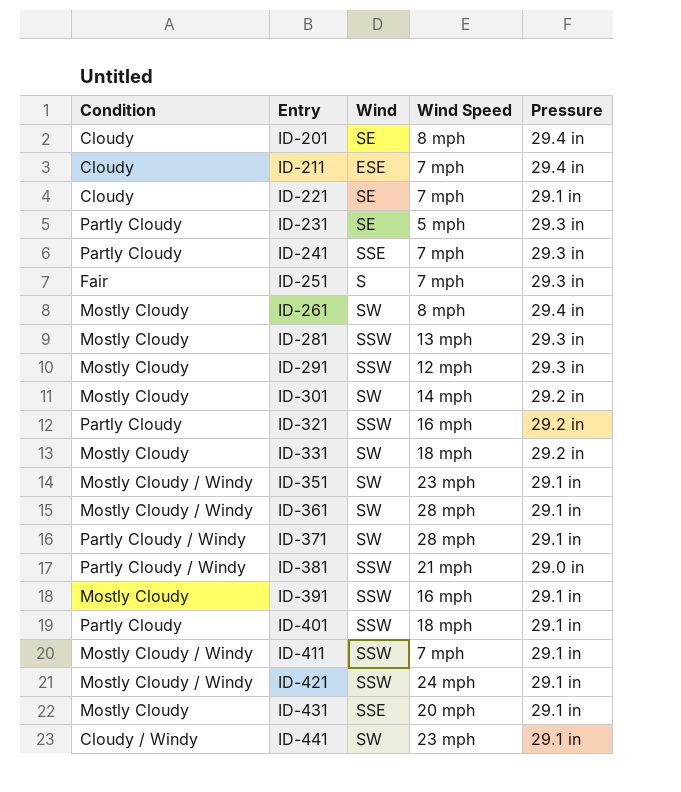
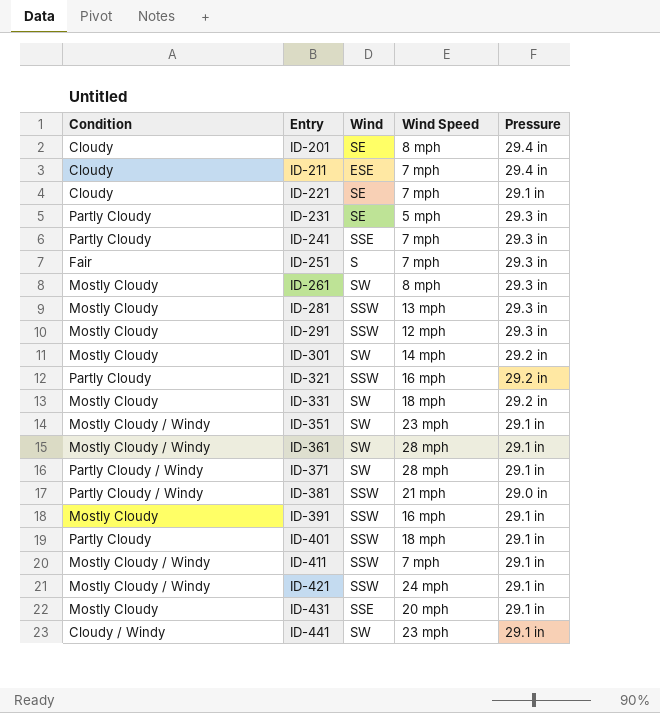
ID-261 | Pressure: 29.4 in -> 29.3 in

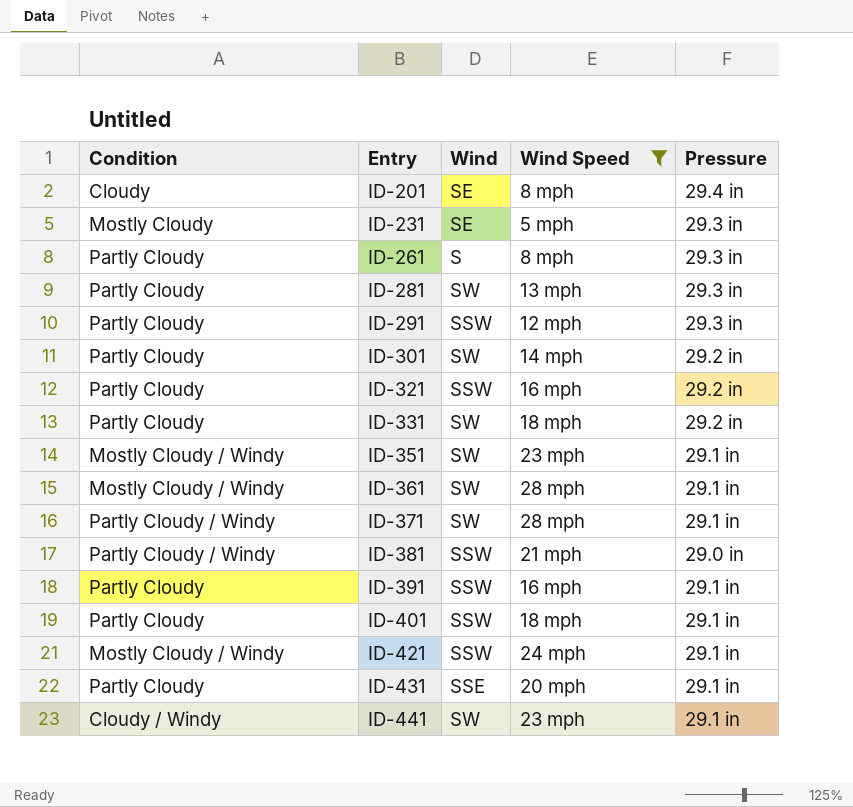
filter: none -> Wind Speed != 7 mph
ID-231 | Condition: Partly Cloudy -> Mostly Cloudy
ID-261 | Condition: Mostly Cloudy -> Partly Cloudy
ID-261 | Wind: SW -> S
ID-281 | Condition: Mostly Cloudy -> Partly Cloudy
ID-281 | Wind: SSW -> SW
ID-291 | Condition: Mostly Cloudy -> Partly Cloudy
ID-301 | Condition: Mostly Cloudy -> Partly Cloudy
ID-331 | Condition: Mostly Cloudy -> Partly Cloudy
ID-391 | Condition: Mostly Cloudy -> Partly Cloudy
ID-431 | Condition: Mostly Cloudy -> Partly Cloudy

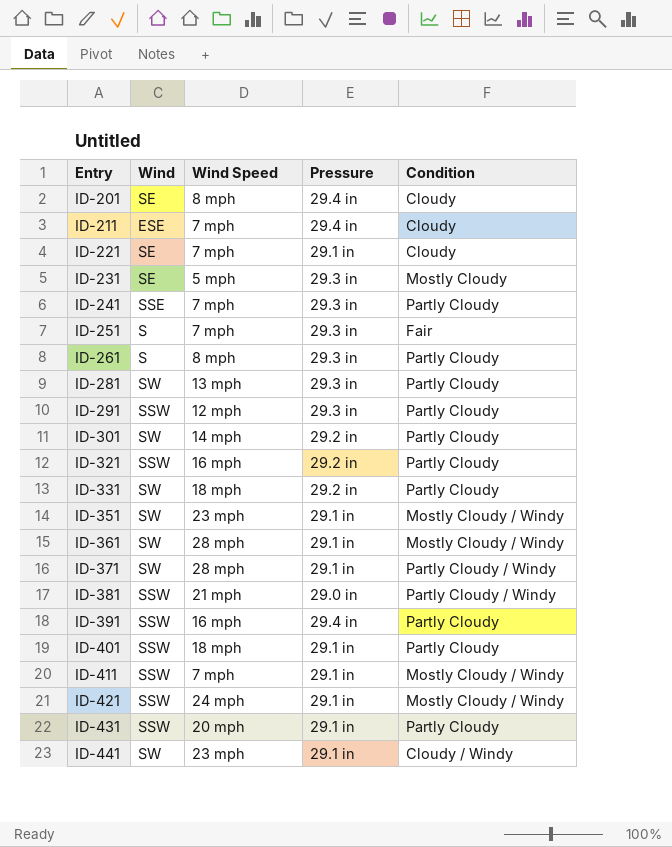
filter: Wind Speed != 7 mph -> none
column Condition | position: 1 -> 5
ID-391 | Pressure: 29.1 in -> 29.4 in
ID-431 | Wind: SSE -> SSW

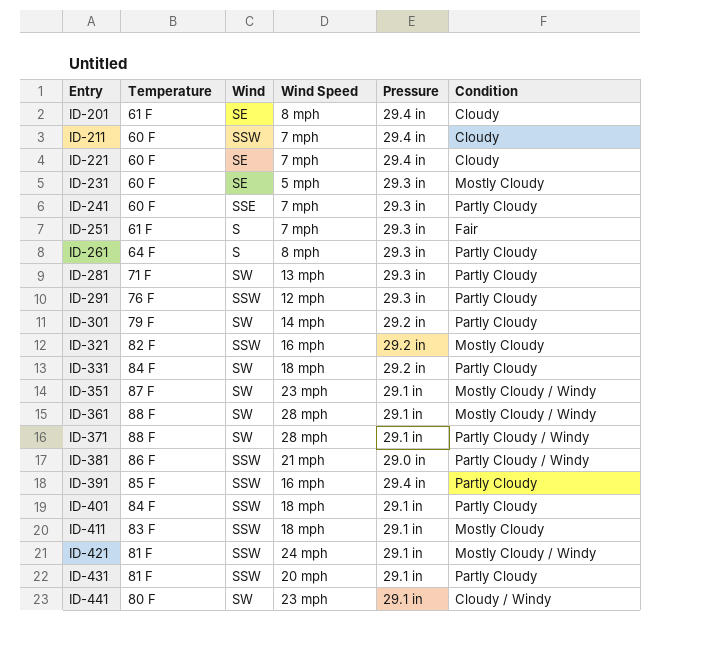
column Temperature | position: none -> 2
ID-211 | Wind: ESE -> SSW
ID-221 | Pressure: 29.1 in -> 29.4 in
ID-321 | Condition: Partly Cloudy -> Mostly Cloudy
ID-411 | Wind Speed: 7 mph -> 18 mph
ID-411 | Condition: Mostly Cloudy / Windy -> Mostly Cloudy

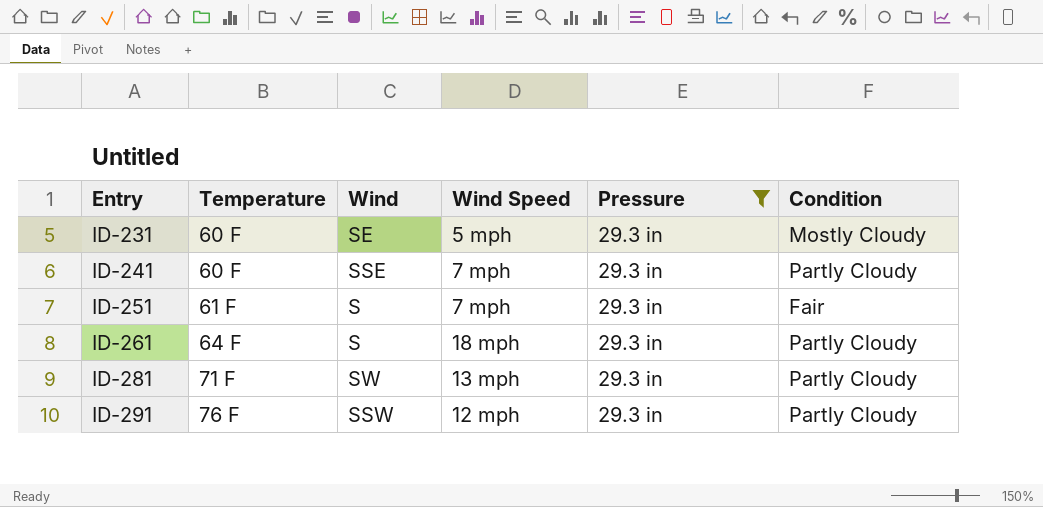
filter: none -> Pressure = 29.3 in
ID-261 | Wind Speed: 8 mph -> 18 mph

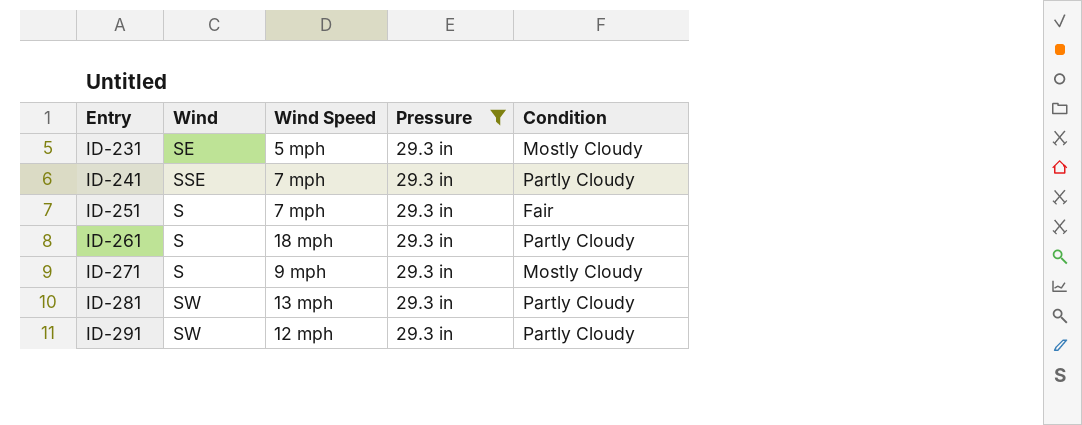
column Temperature | position: 2 -> none
row ID-271: none -> S | 9 mph | 29.3 in | Mostly Cloudy
ID-291 | Wind: SSW -> SW

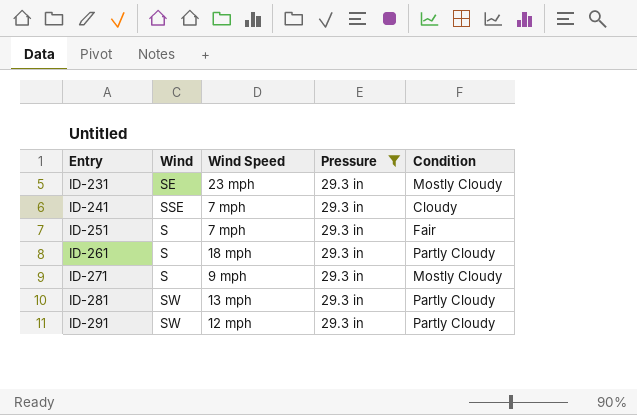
ID-231 | Wind Speed: 5 mph -> 23 mph
ID-241 | Condition: Partly Cloudy -> Cloudy

